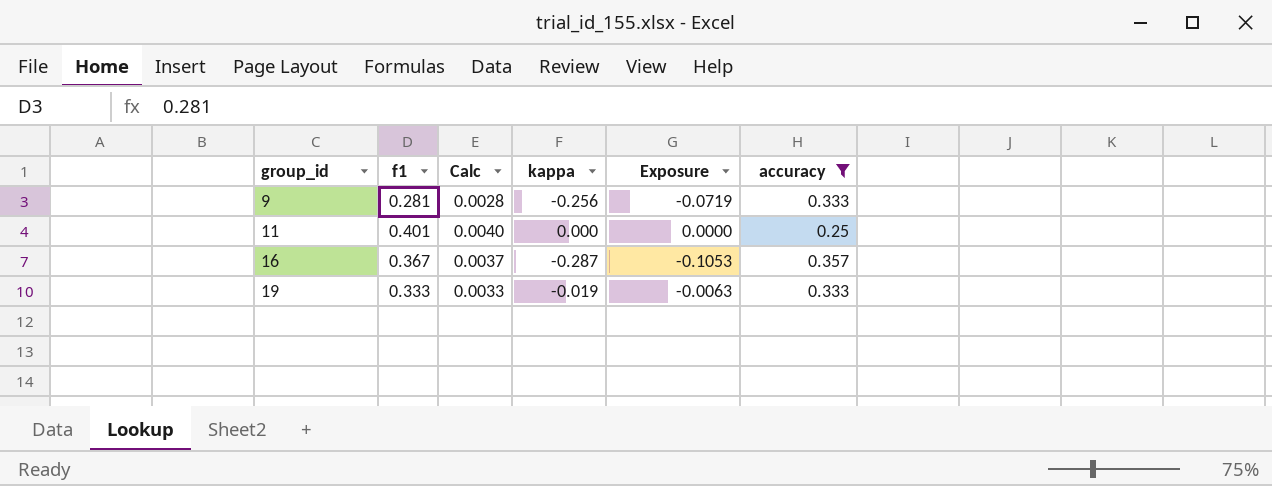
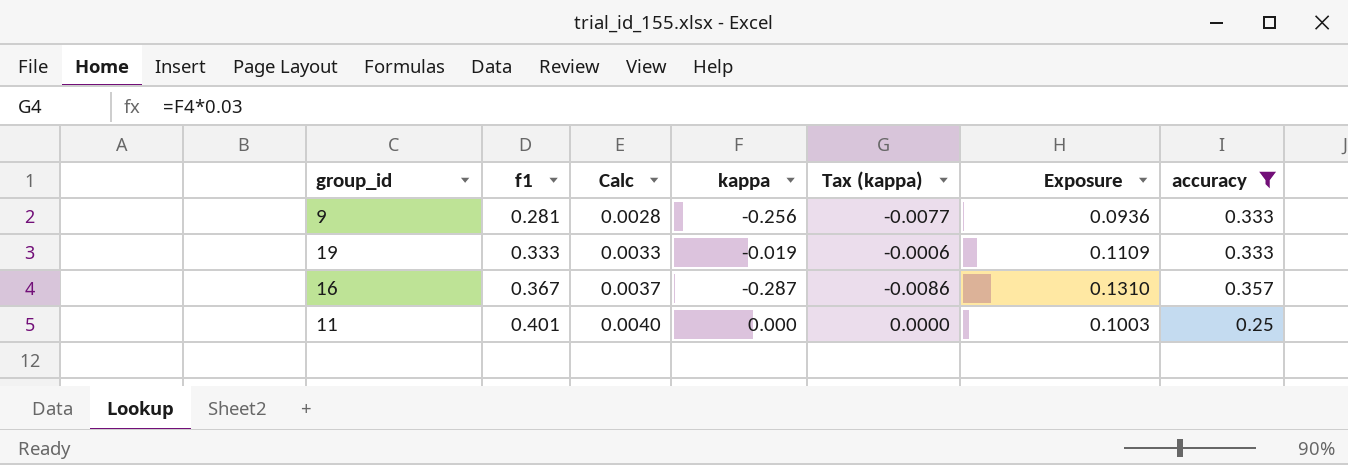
row order: group_id ascending -> f1 ascending
column Tax (kappa) | formula: none -> [kappa] * 0.03
column Exposure | formula: [f1] * [kappa] -> [f1] * [accuracy]

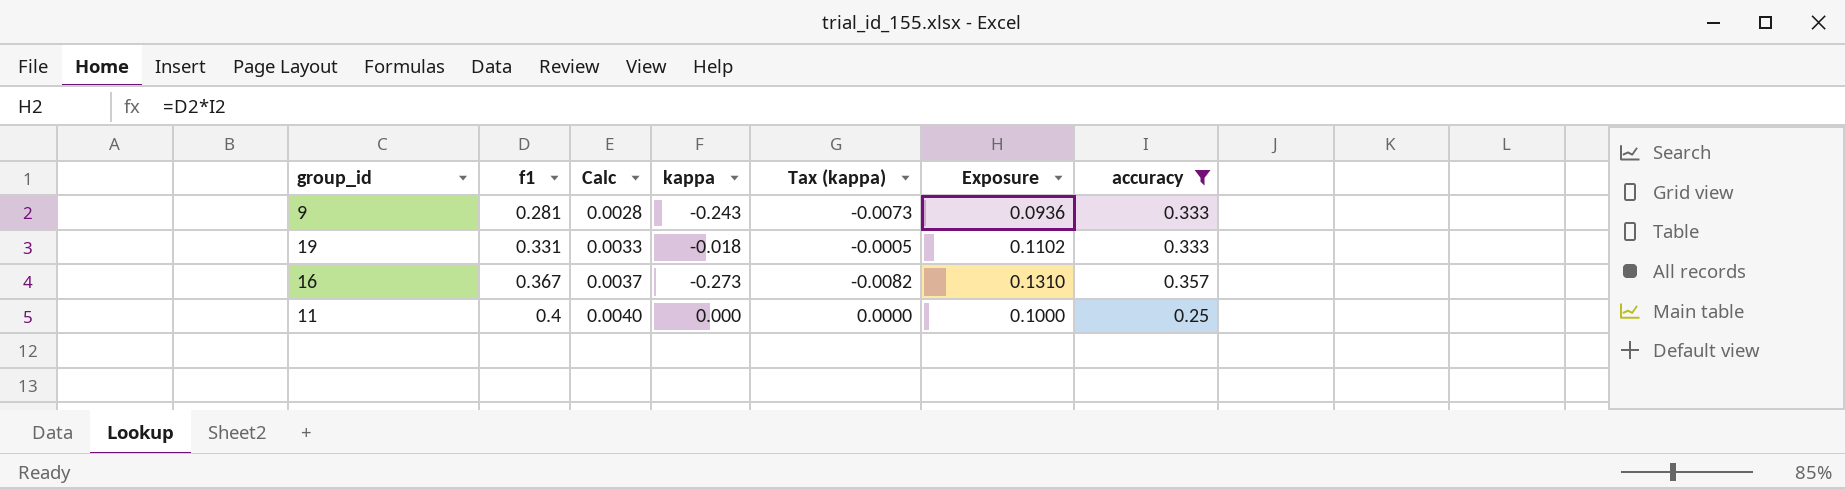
9 | kappa: -0.256 -> -0.243
9 | Tax (kappa): -0.0077 -> -0.0073
19 | f1: 0.333 -> 0.331
19 | kappa: -0.019 -> -0.018
19 | Tax (kappa): -0.0006 -> -0.0005
19 | Exposure: 0.1109 -> 0.1102
16 | kappa: -0.287 -> -0.273
16 | Tax (kappa): -0.0086 -> -0.0082
11 | f1: 0.401 -> 0.4
11 | Exposure: 0.1003 -> 0.1000

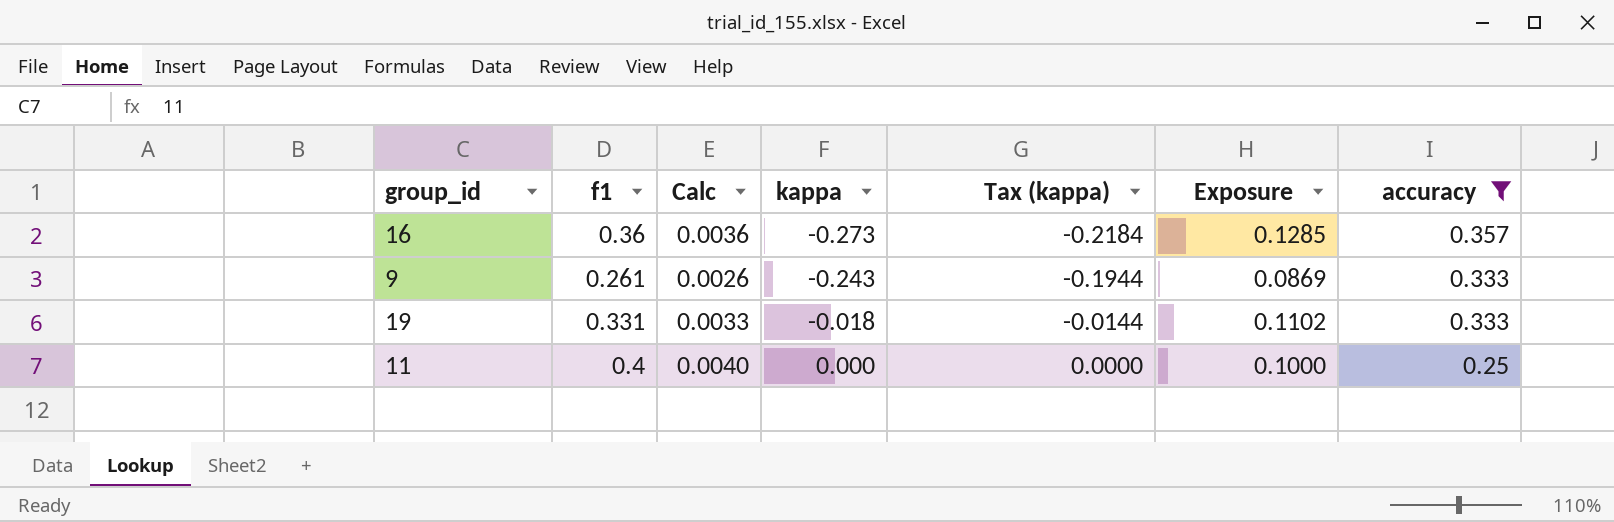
row order: f1 ascending -> kappa ascending
column Tax (kappa) | formula: [kappa] * 0.03 -> [kappa] * 0.8
16 | f1: 0.367 -> 0.36
16 | Calc: 0.0037 -> 0.0036
16 | Exposure: 0.1310 -> 0.1285
9 | f1: 0.281 -> 0.261
9 | Calc: 0.0028 -> 0.0026
9 | Exposure: 0.0936 -> 0.0869

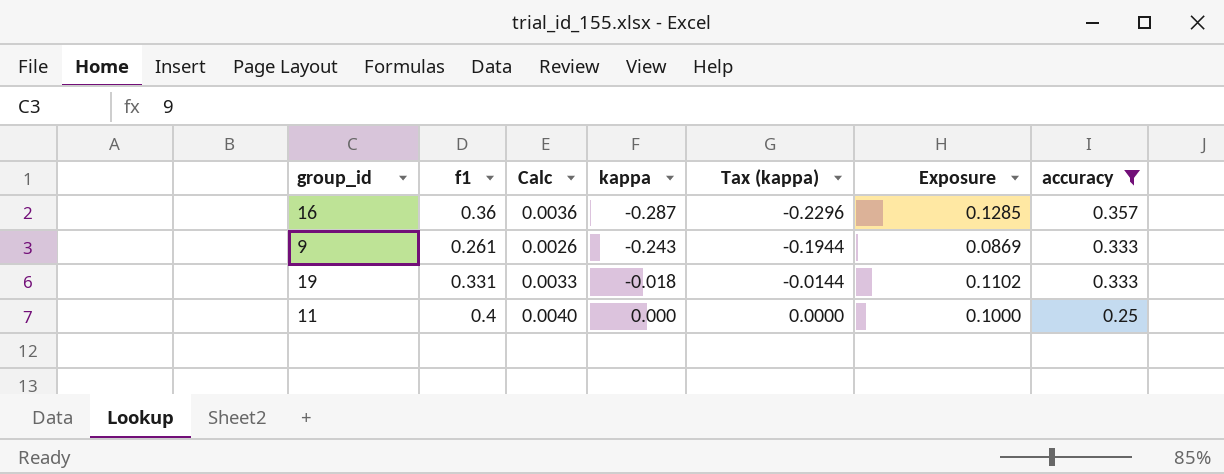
16 | kappa: -0.273 -> -0.287
16 | Tax (kappa): -0.2184 -> -0.2296

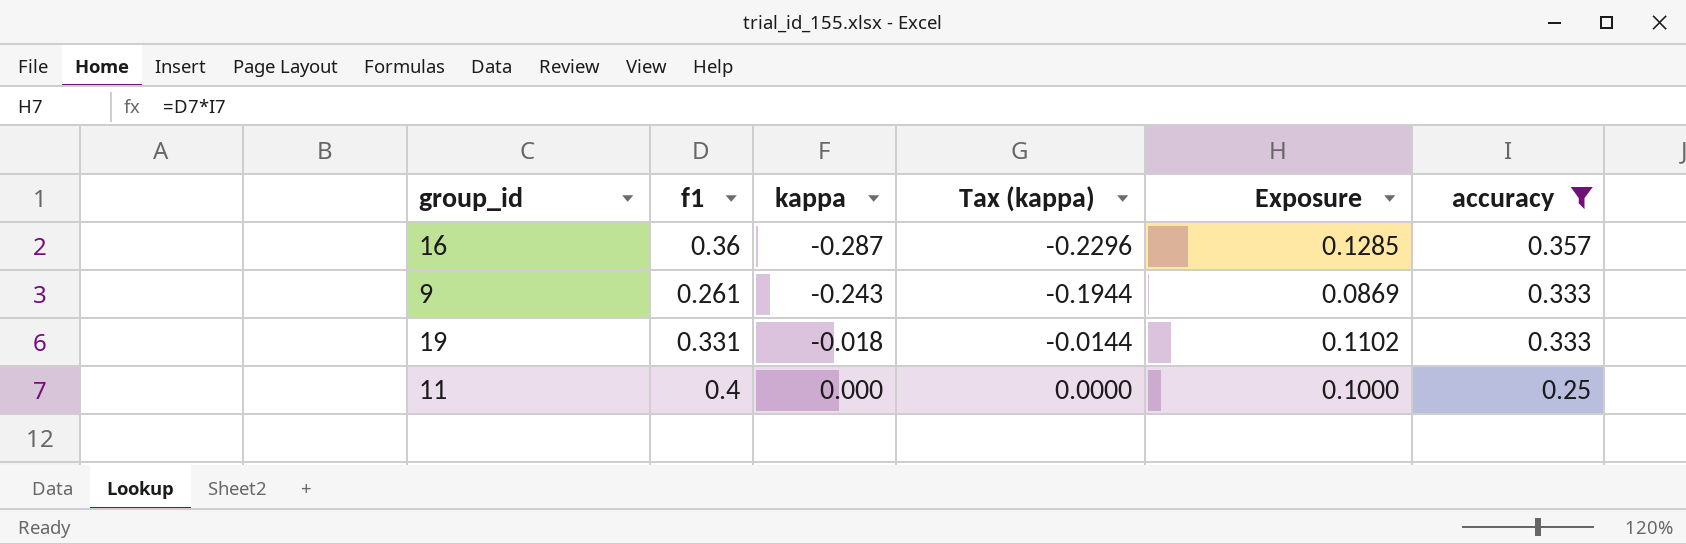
column Calc | formula: [f1] * 0.01 -> none

